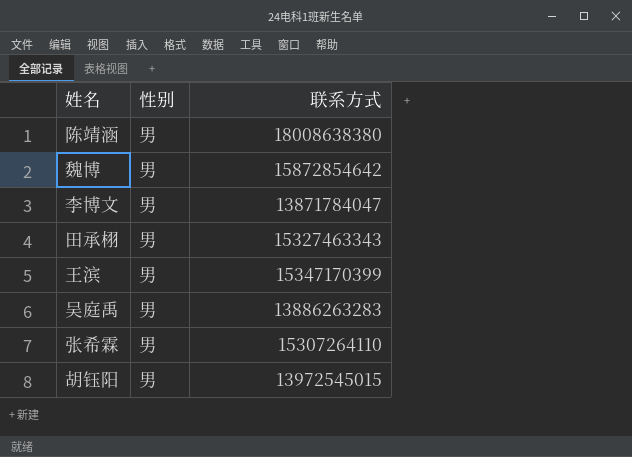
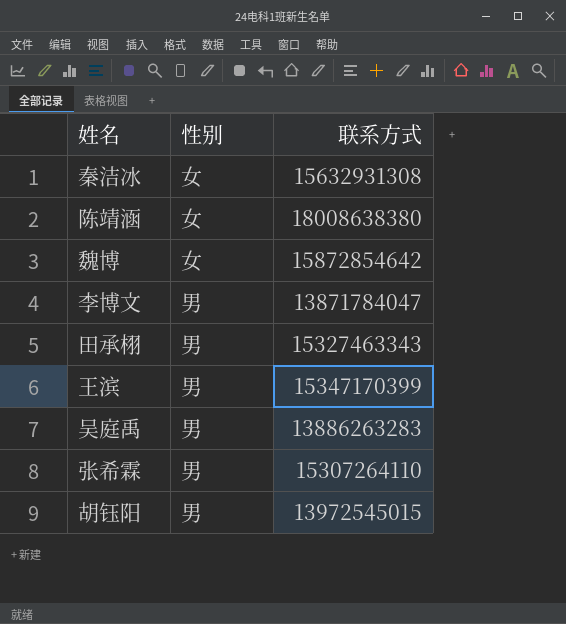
row 秦洁冰: none -> 女 | 15632931308
陈靖涵 | 性别: 男 -> 女
魏博 | 性别: 男 -> 女

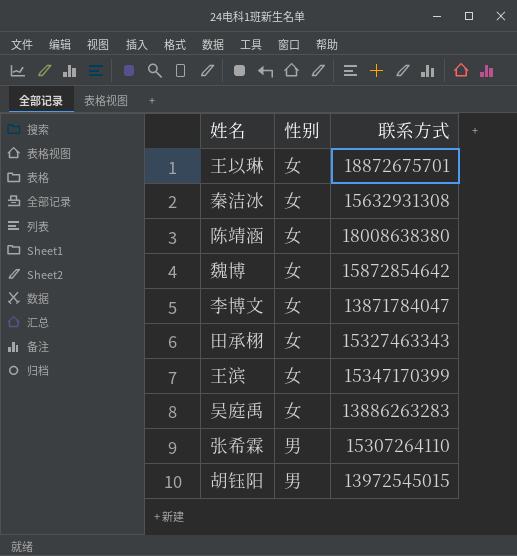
row 王以琳: none -> 女 | 18872675701
李博文 | 性别: 男 -> 女
田承栩 | 性别: 男 -> 女
王滨 | 性别: 男 -> 女
吴庭禹 | 性别: 男 -> 女

